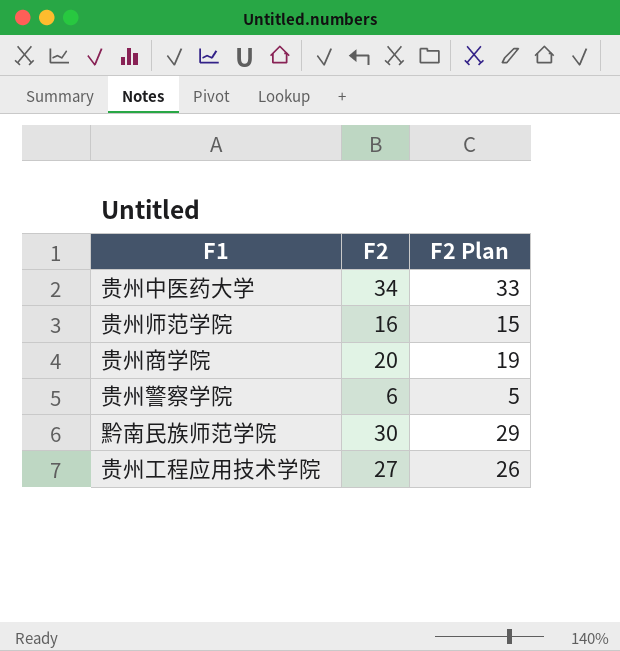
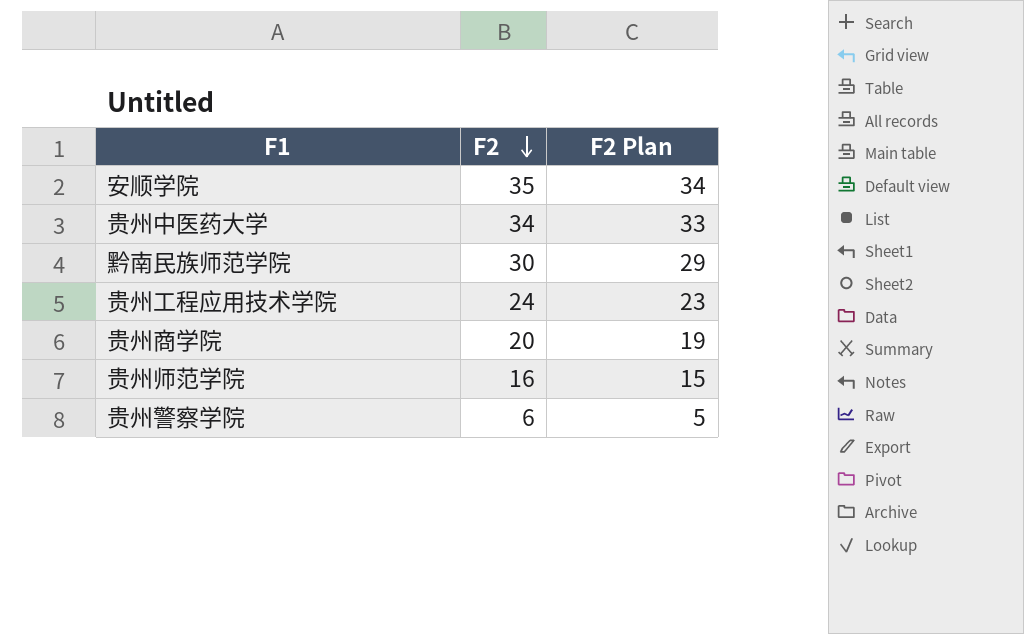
row order: none -> F2 descending
row 安顺学院: none -> 35 | 34
贵州工程应用技术学院 | F2: 27 -> 24
贵州工程应用技术学院 | F2 Plan: 26 -> 23

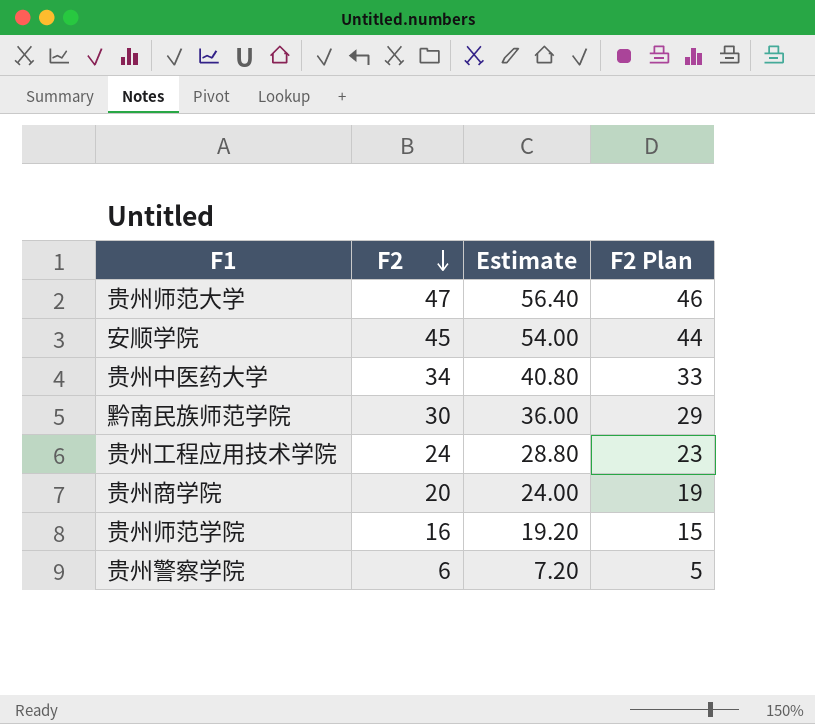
column Estimate | formula: none -> [F2] * 1.2
row 贵州师范大学: none -> 47 | 56.40 | 46
安顺学院 | F2: 35 -> 45
安顺学院 | F2 Plan: 34 -> 44

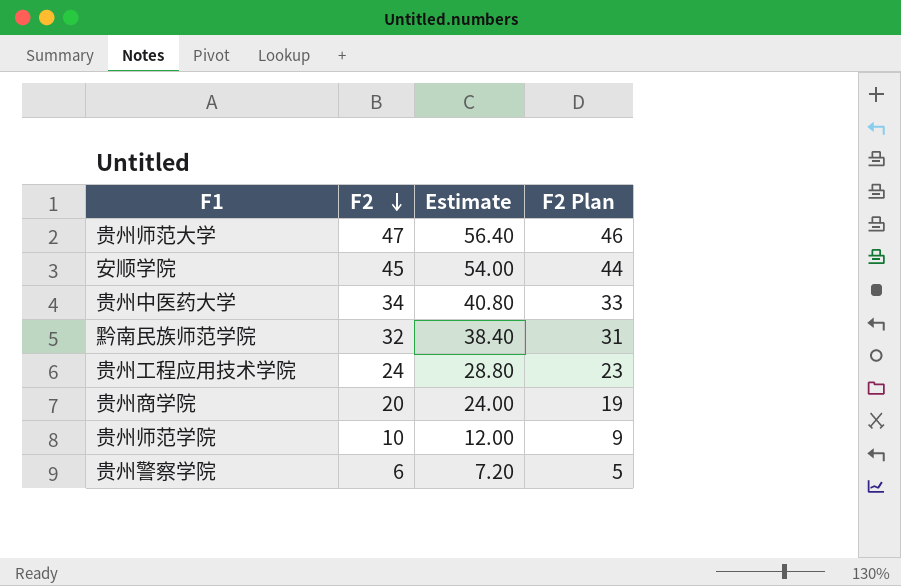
黔南民族师范学院 | F2: 30 -> 32
黔南民族师范学院 | Estimate: 36.00 -> 38.40
黔南民族师范学院 | F2 Plan: 29 -> 31
贵州师范学院 | F2: 16 -> 10
贵州师范学院 | Estimate: 19.20 -> 12.00
贵州师范学院 | F2 Plan: 15 -> 9

